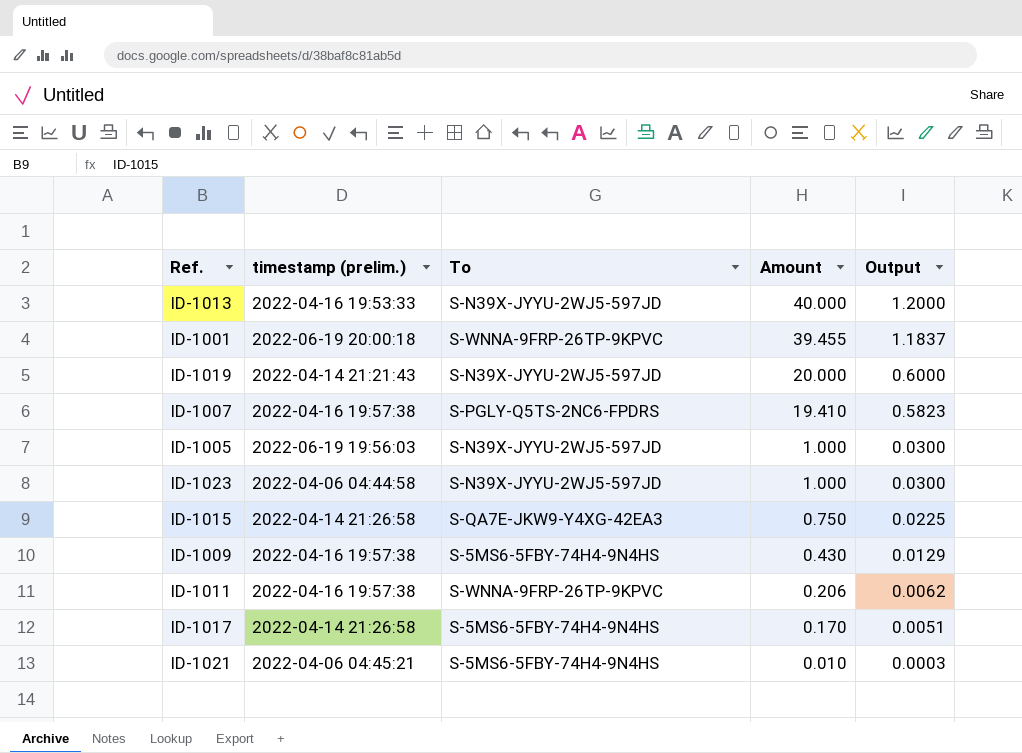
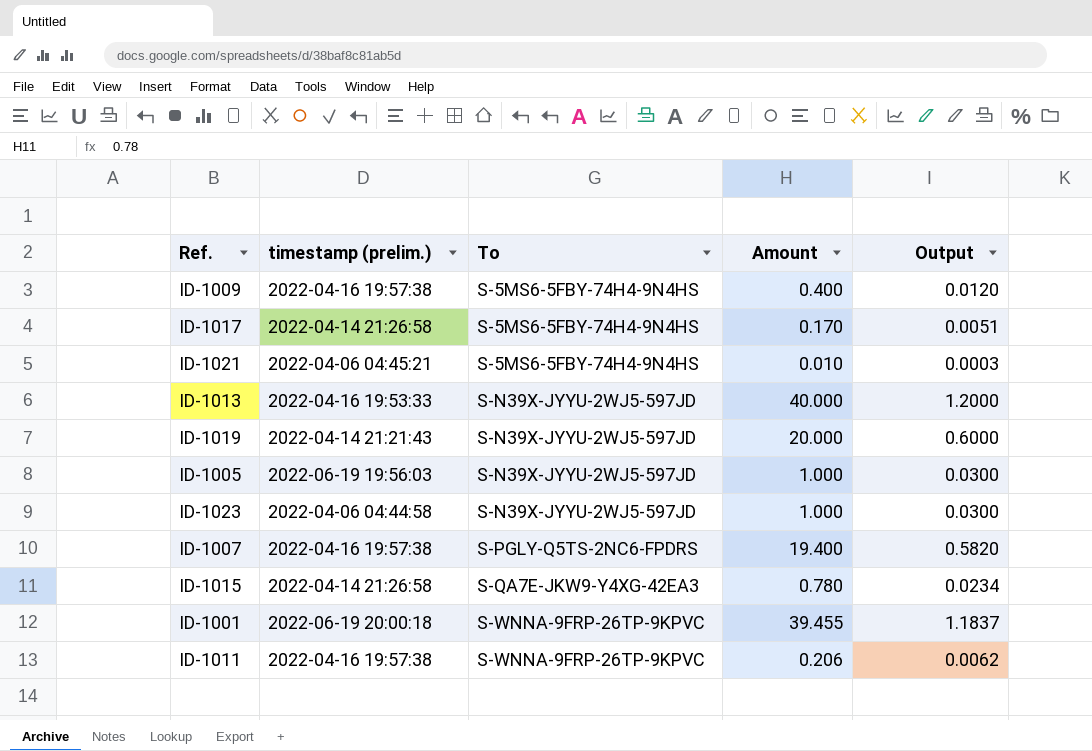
row order: Amount descending -> To ascending
ID-1009 | Amount: 0.430 -> 0.400
ID-1009 | Output: 0.0129 -> 0.0120
ID-1007 | Amount: 19.410 -> 19.400
ID-1007 | Output: 0.5823 -> 0.5820
ID-1015 | Amount: 0.750 -> 0.780
ID-1015 | Output: 0.0225 -> 0.0234

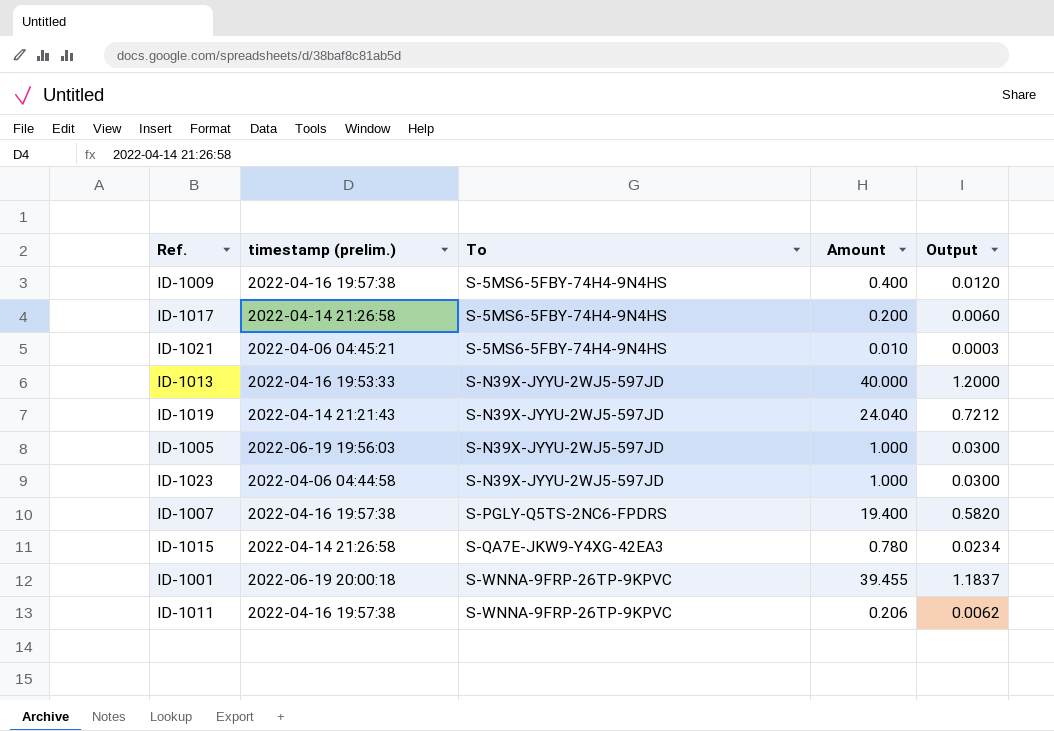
ID-1017 | Amount: 0.170 -> 0.200
ID-1017 | Output: 0.0051 -> 0.0060
ID-1019 | Amount: 20.000 -> 24.040
ID-1019 | Output: 0.6000 -> 0.7212

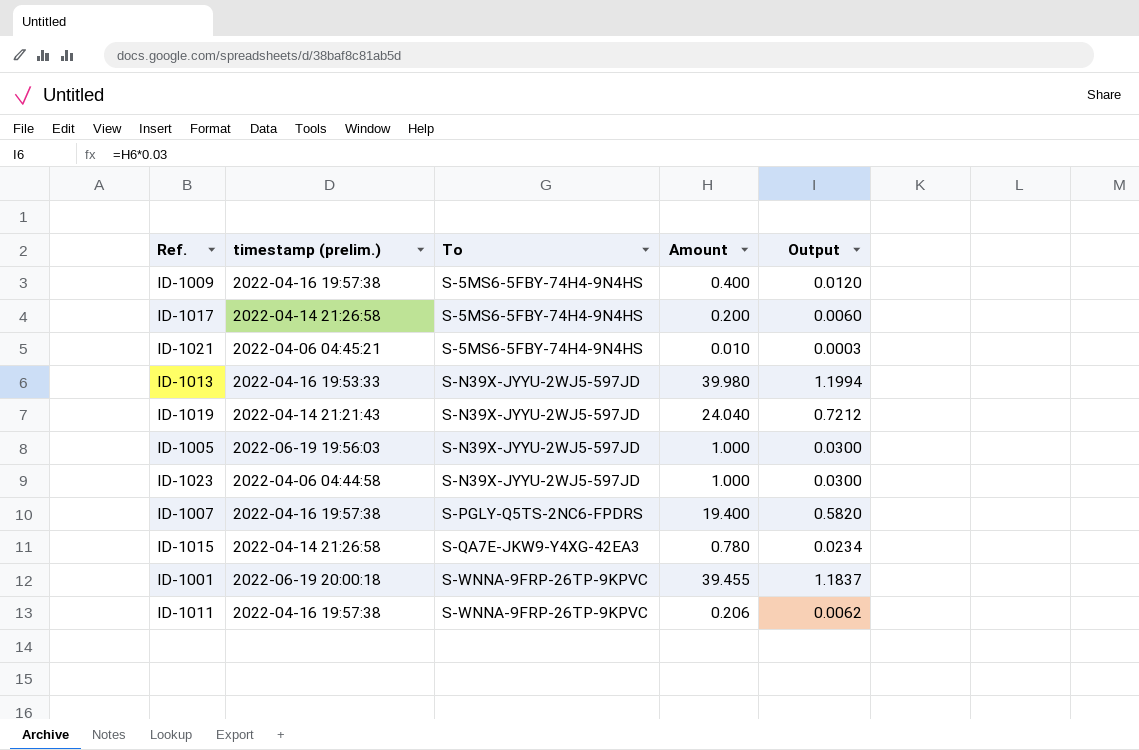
ID-1013 | Amount: 40.000 -> 39.980
ID-1013 | Output: 1.2000 -> 1.1994

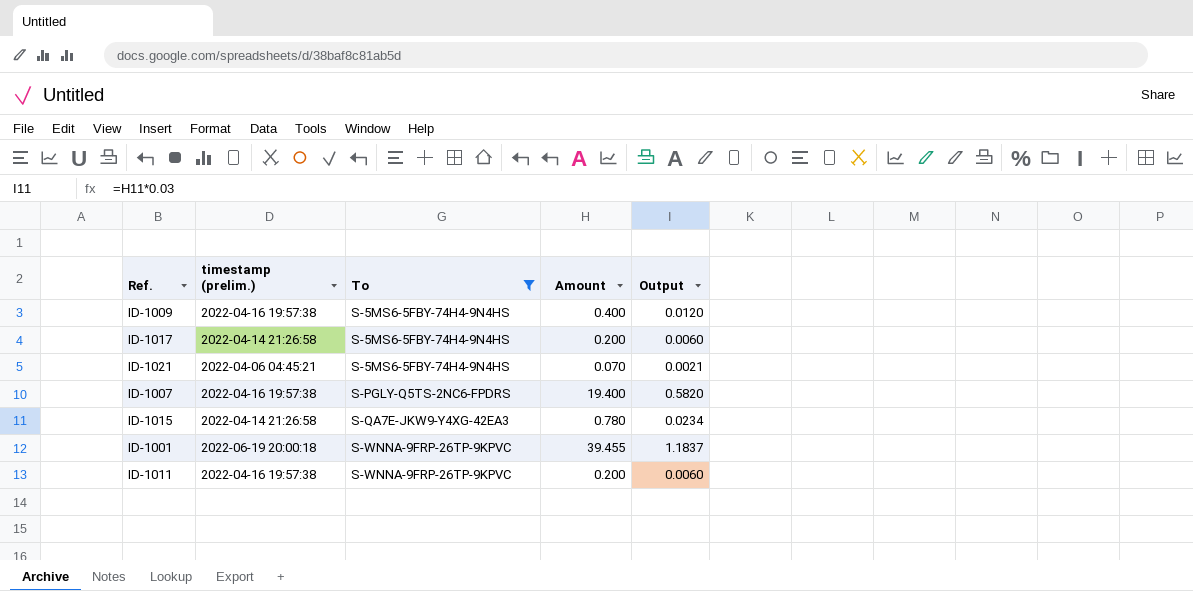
filter: none -> To != S-N39X-JYYU-2WJ5-597JD
ID-1021 | Amount: 0.010 -> 0.070
ID-1021 | Output: 0.0003 -> 0.0021
ID-1011 | Amount: 0.206 -> 0.200
ID-1011 | Output: 0.0062 -> 0.0060

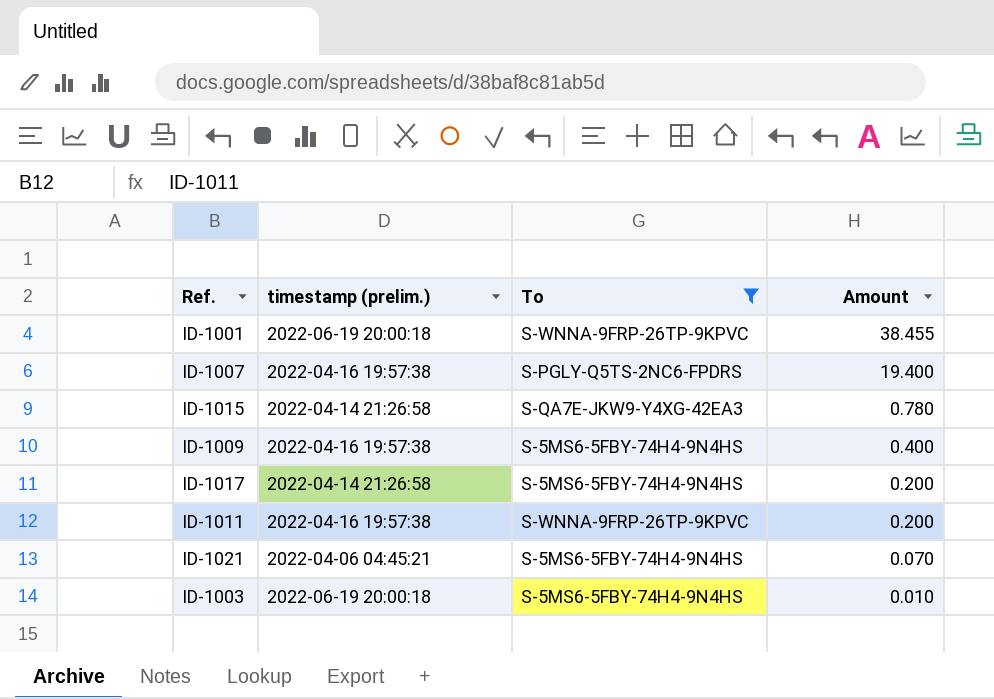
row order: To ascending -> Amount descending
column Output | formula: [Amount] * 0.03 -> none
ID-1001 | Amount: 39.455 -> 38.455
row ID-1003: none -> 2022-06-19 20:00:18 | S-5MS6-5FBY-74H4-9N4HS | 0.010

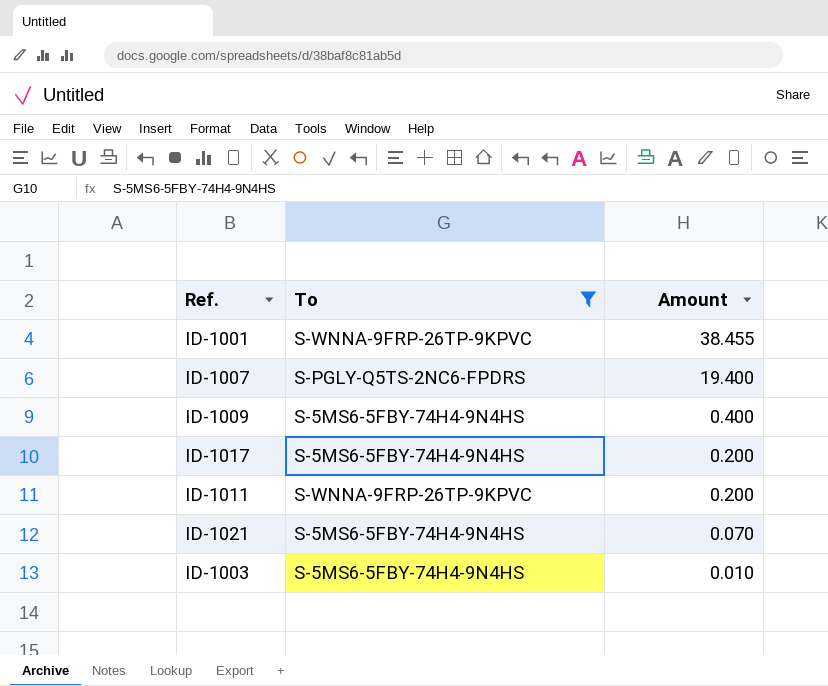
column timestamp (prelim.) | position: 2 -> none
row ID-1015: 2022-04-14 21:26:58 | S-QA7E-JKW9-Y4XG-42EA3 | 0.780 -> none

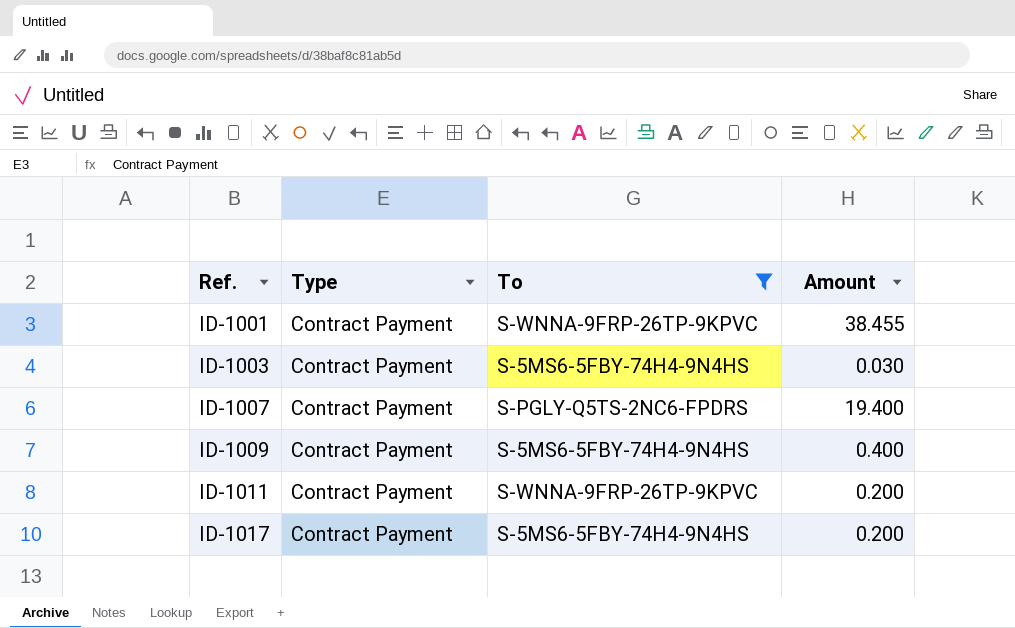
row order: Amount descending -> Ref. ascending
column Type | position: none -> 2
row ID-1021: S-5MS6-5FBY-74H4-9N4HS | 0.070 -> none
ID-1003 | Amount: 0.010 -> 0.030

